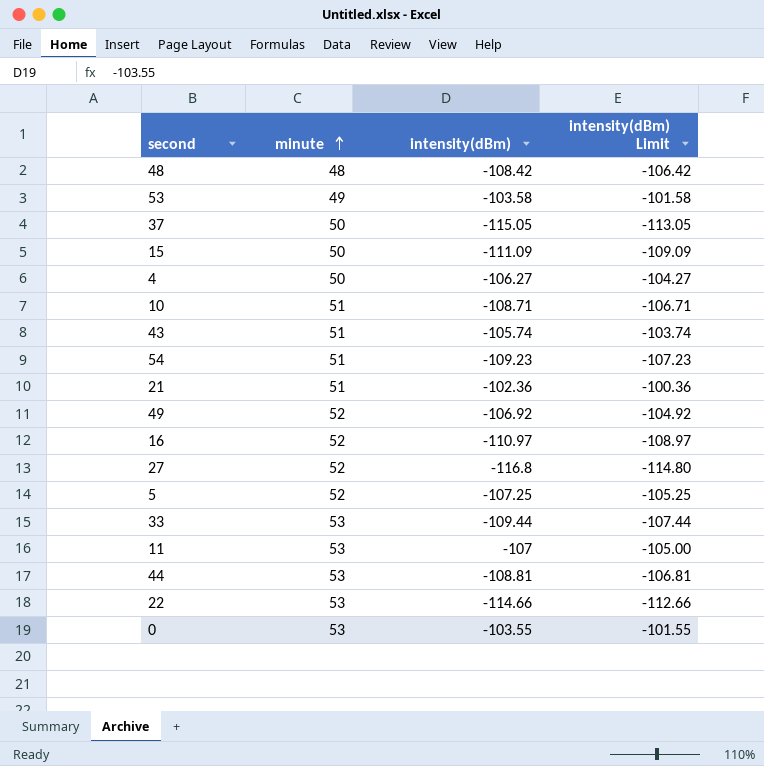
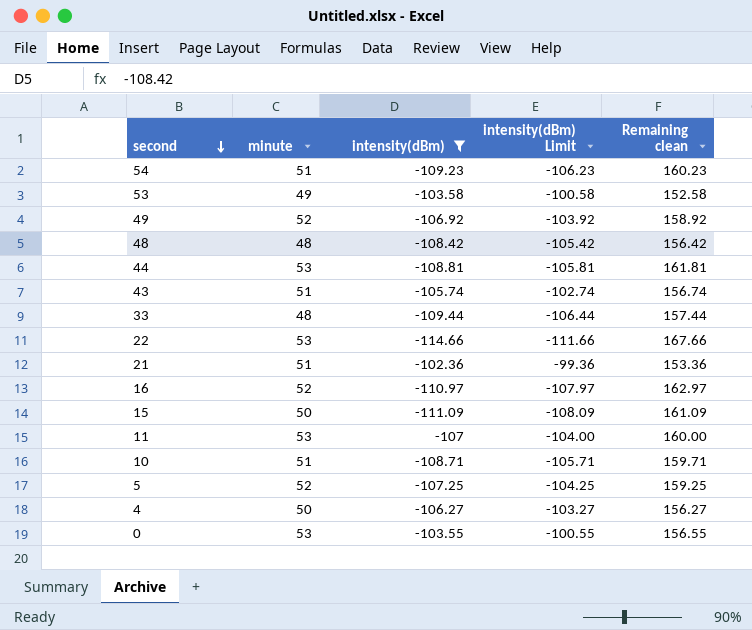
filter: none -> intensity(dBm) >= -114.66
row order: minute ascending -> second descending
column intensity(dBm) Limit | formula: [intensity(dBm)] + 2 -> [intensity(dBm)] + 3
column Remaining clean | formula: none -> [minute] - [intensity(dBm)]
33 | minute: 53 -> 48

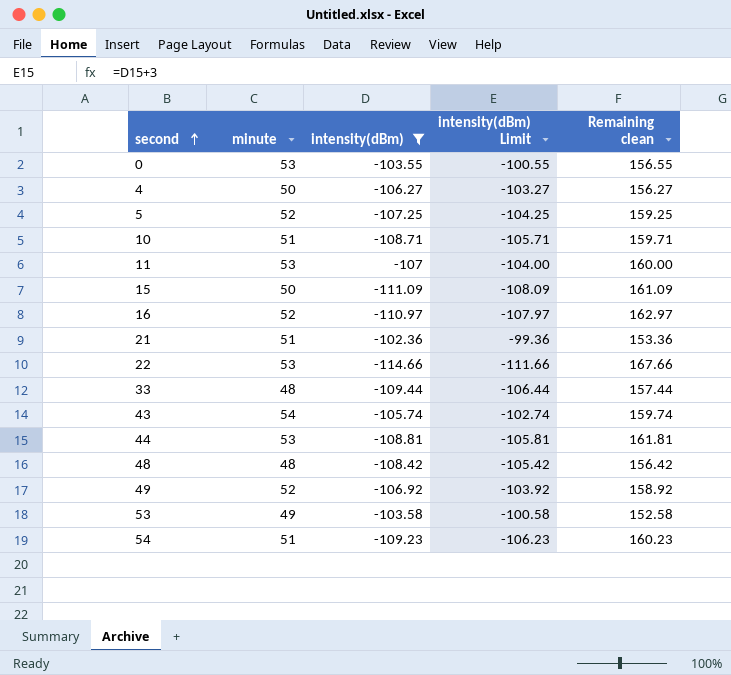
row order: second descending -> second ascending
43 | minute: 51 -> 54
43 | Remaining clean: 156.74 -> 159.74

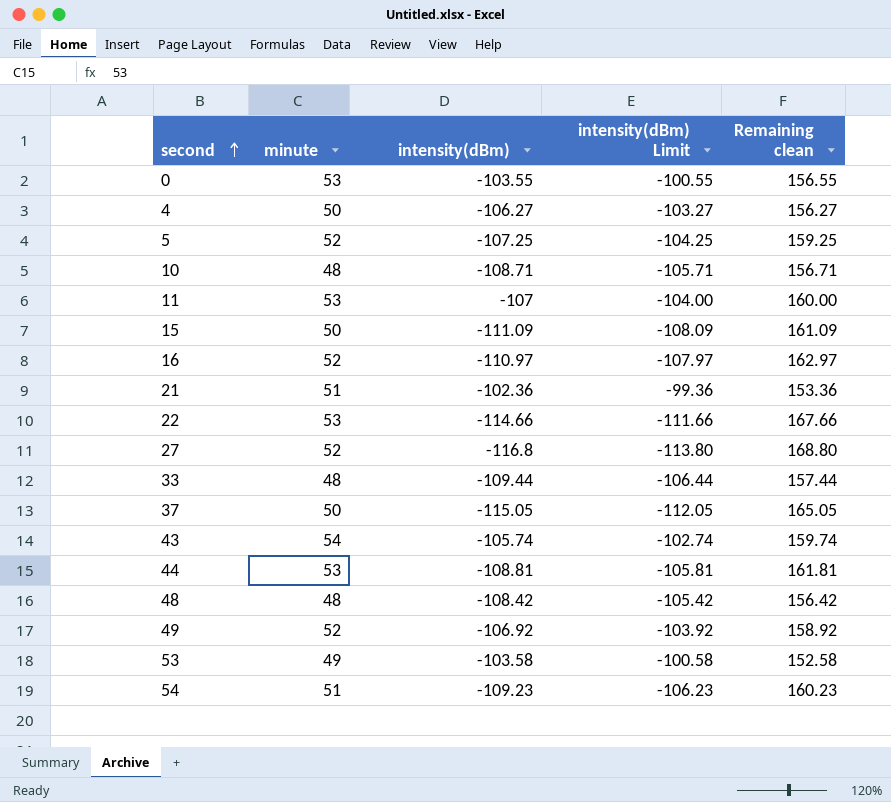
filter: intensity(dBm) >= -114.66 -> none
10 | minute: 51 -> 48
10 | Remaining clean: 159.71 -> 156.71

